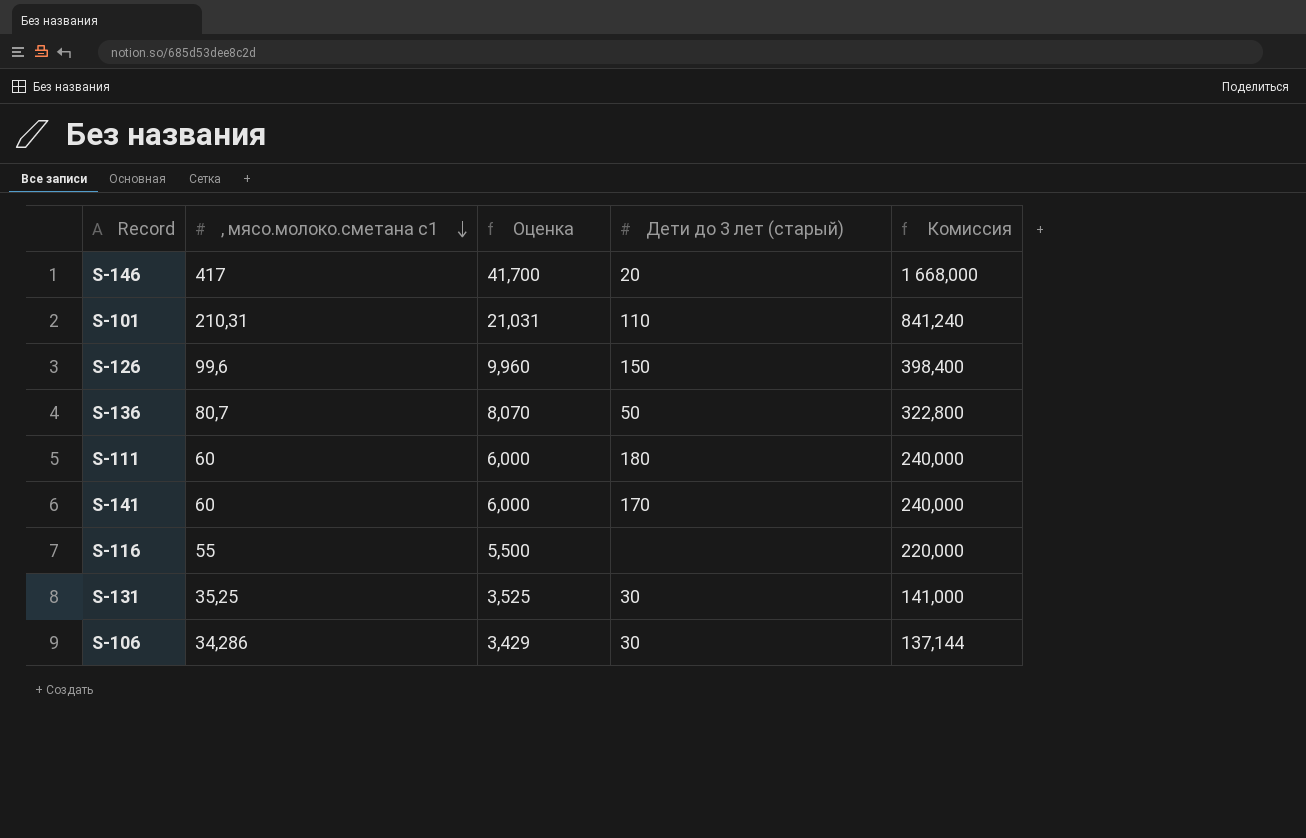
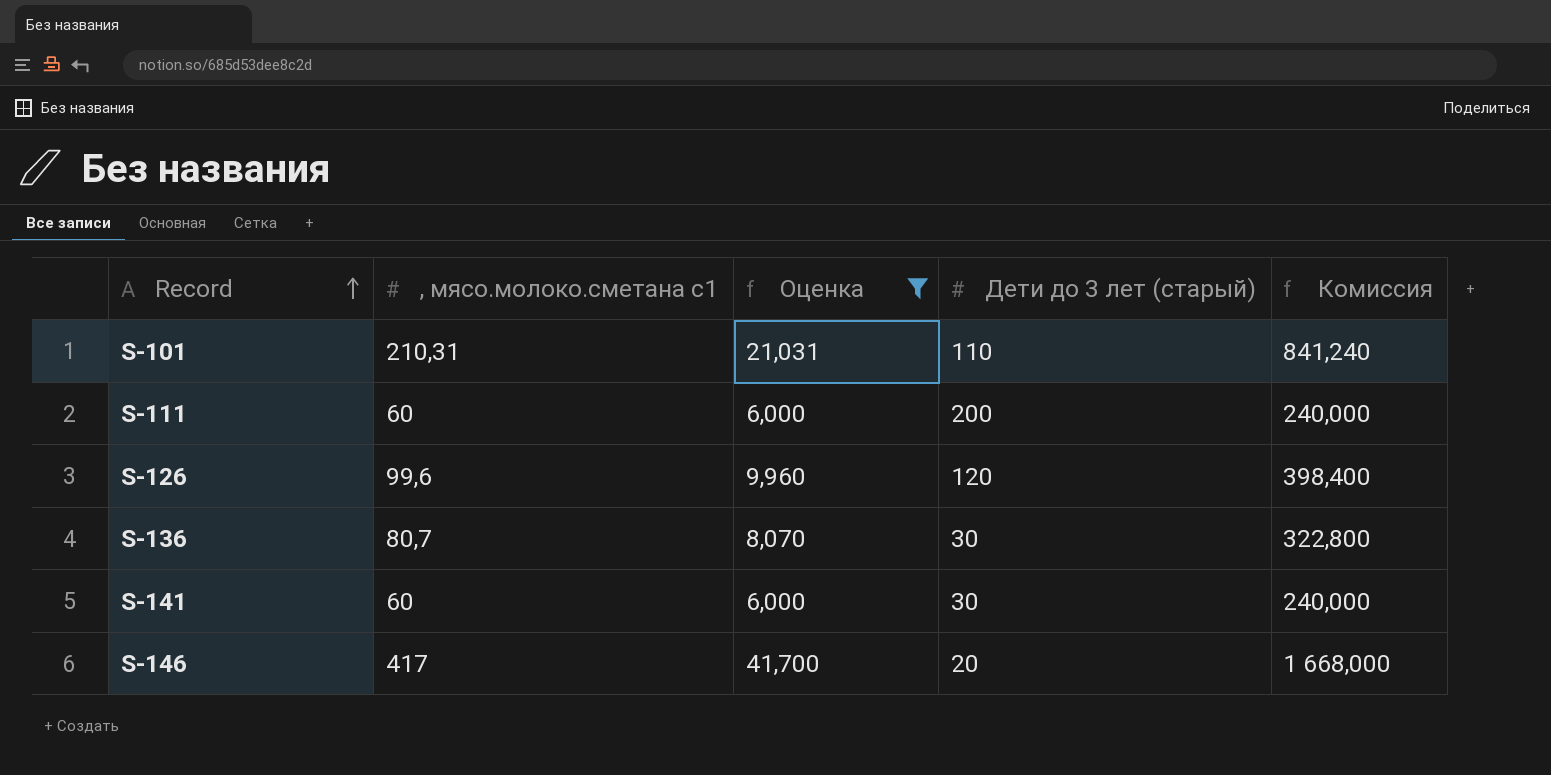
filter: none -> Оценка >= 6,000
row order: , мясо.молоко.сметана с1 descending -> Record ascending
S-111 | Дети до 3 лет (старый): 180 -> 200
S-126 | Дети до 3 лет (старый): 150 -> 120
S-136 | Дети до 3 лет (старый): 50 -> 30
S-141 | Дети до 3 лет (старый): 170 -> 30

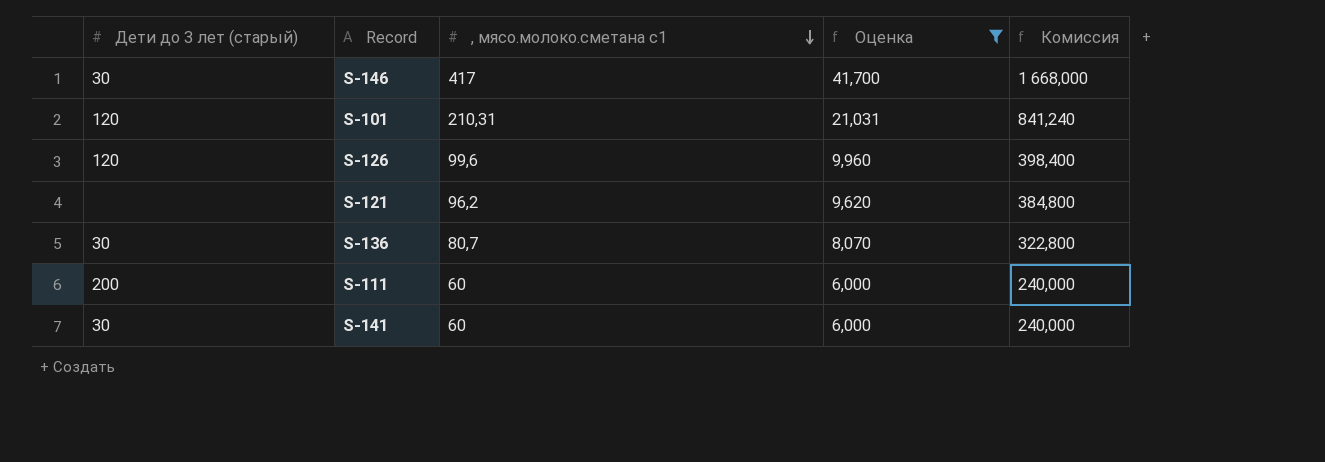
row order: Record ascending -> , мясо.молоко.сметана с1 descending
column Дети до 3 лет (старый) | position: 4 -> 1
S-146 | Дети до 3 лет (старый): 20 -> 30
S-101 | Дети до 3 лет (старый): 110 -> 120
row S-121: none -> none | 96,2 | 9,620 | 384,800

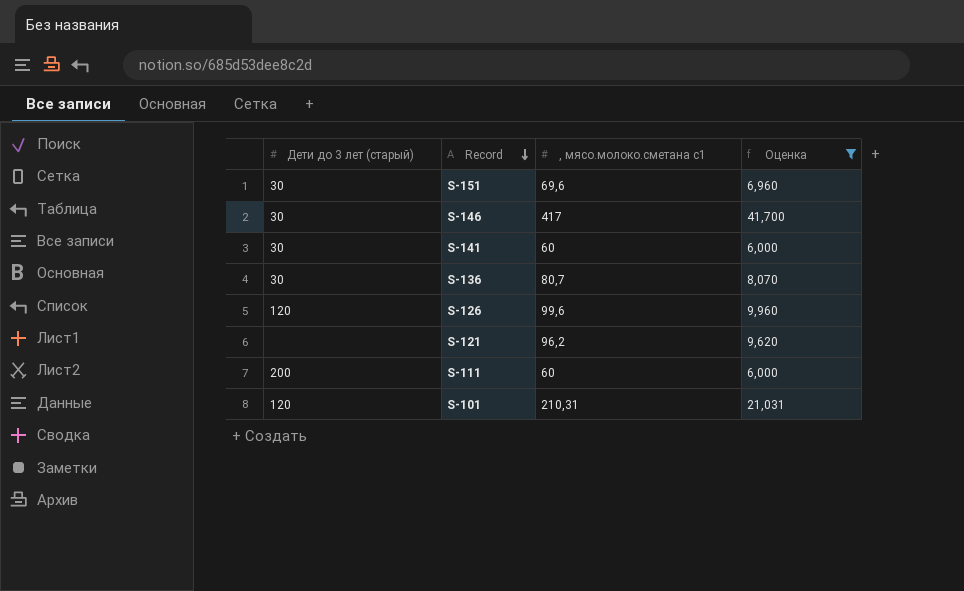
row order: , мясо.молоко.сметана с1 descending -> Record descending
column Комиссия | formula: [, мясо.молоко.сметана с1] * 4 -> none
row S-151: none -> 30 | 69,6 | 6,960

